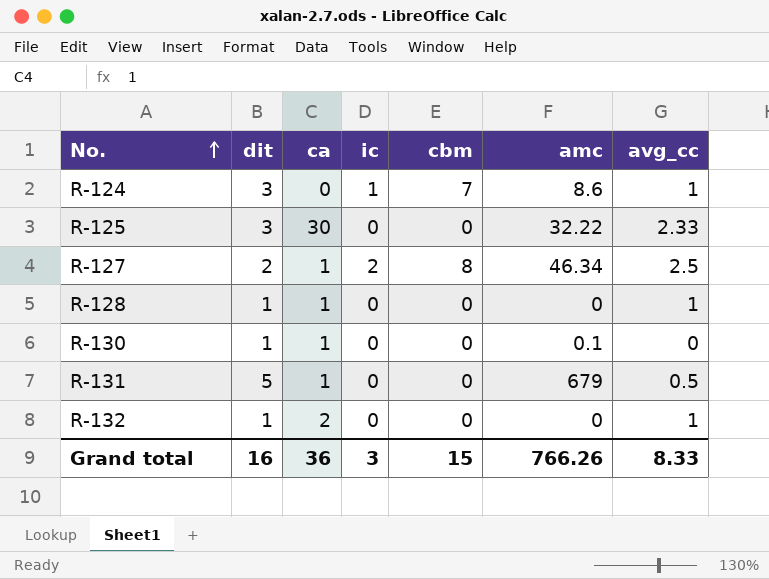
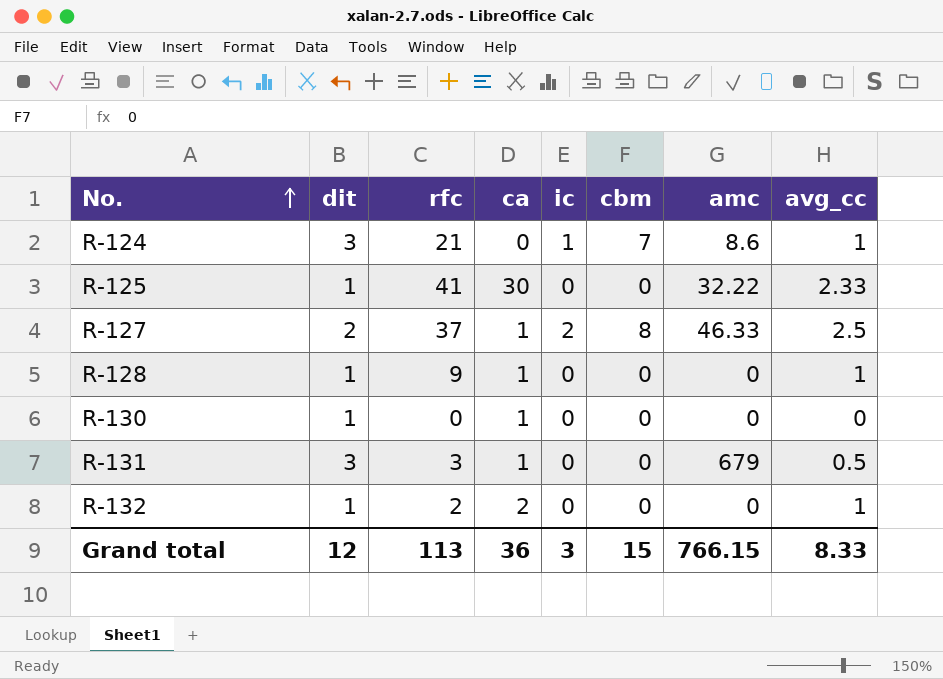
column rfc | position: none -> 3
R-125 | dit: 3 -> 1
R-127 | amc: 46.34 -> 46.33
R-130 | amc: 0.1 -> 0
R-131 | dit: 5 -> 3
Grand total | dit: 16 -> 12
Grand total | amc: 766.26 -> 766.15

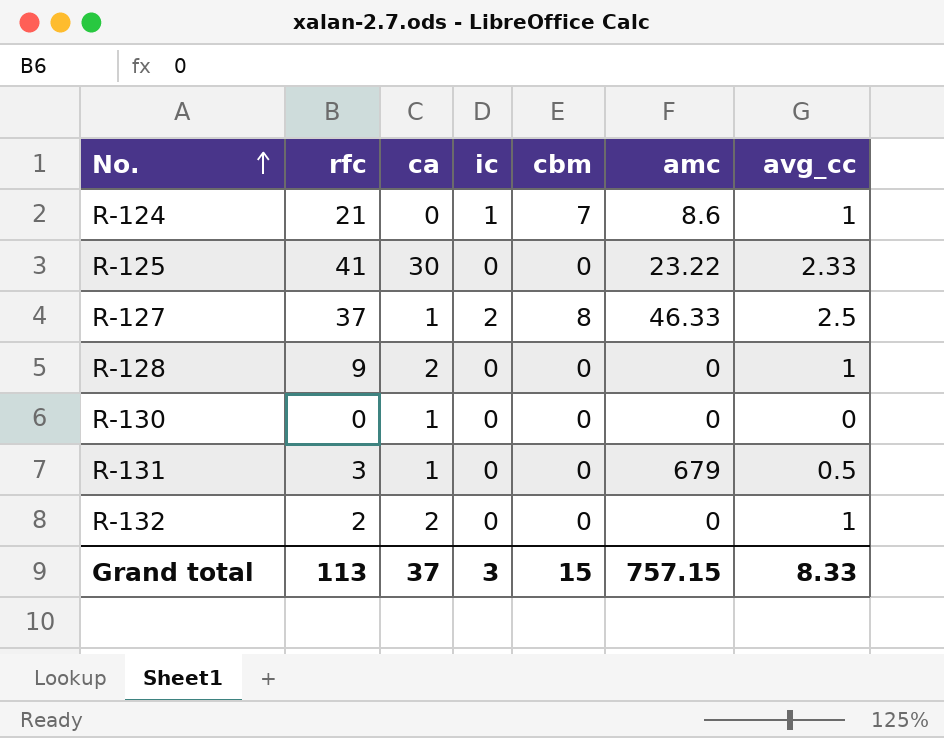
column dit | position: 2 -> none
R-125 | amc: 32.22 -> 23.22
R-128 | ca: 1 -> 2
Grand total | ca: 36 -> 37
Grand total | amc: 766.15 -> 757.15

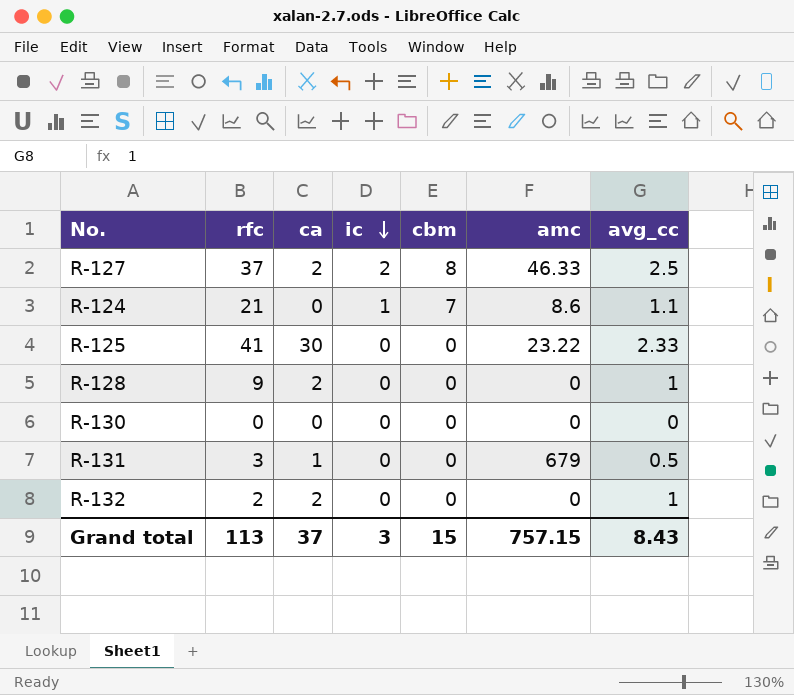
row order: No. ascending -> ic descending
R-127 | ca: 1 -> 2
R-124 | avg_cc: 1 -> 1.1
R-130 | ca: 1 -> 0
Grand total | avg_cc: 8.33 -> 8.43

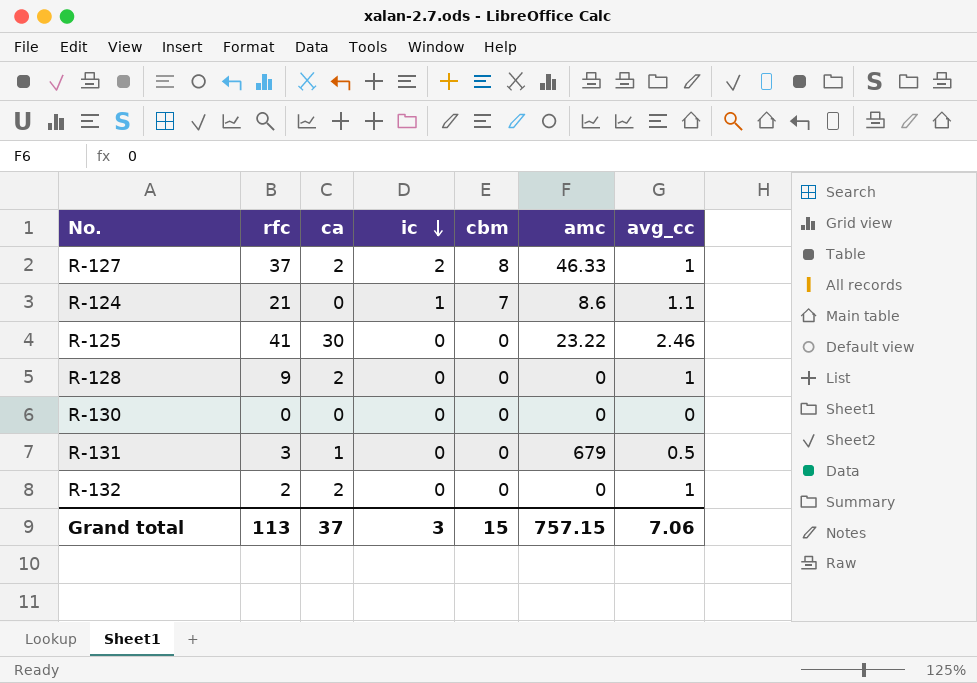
R-127 | avg_cc: 2.5 -> 1
R-125 | avg_cc: 2.33 -> 2.46
Grand total | avg_cc: 8.43 -> 7.06

